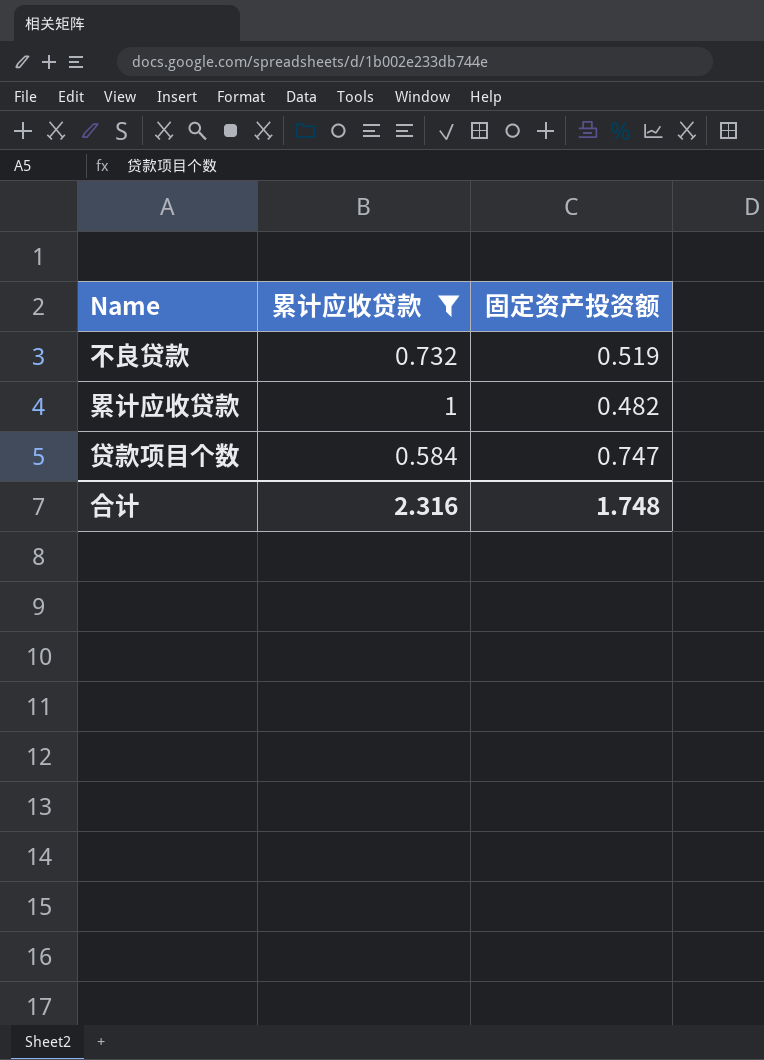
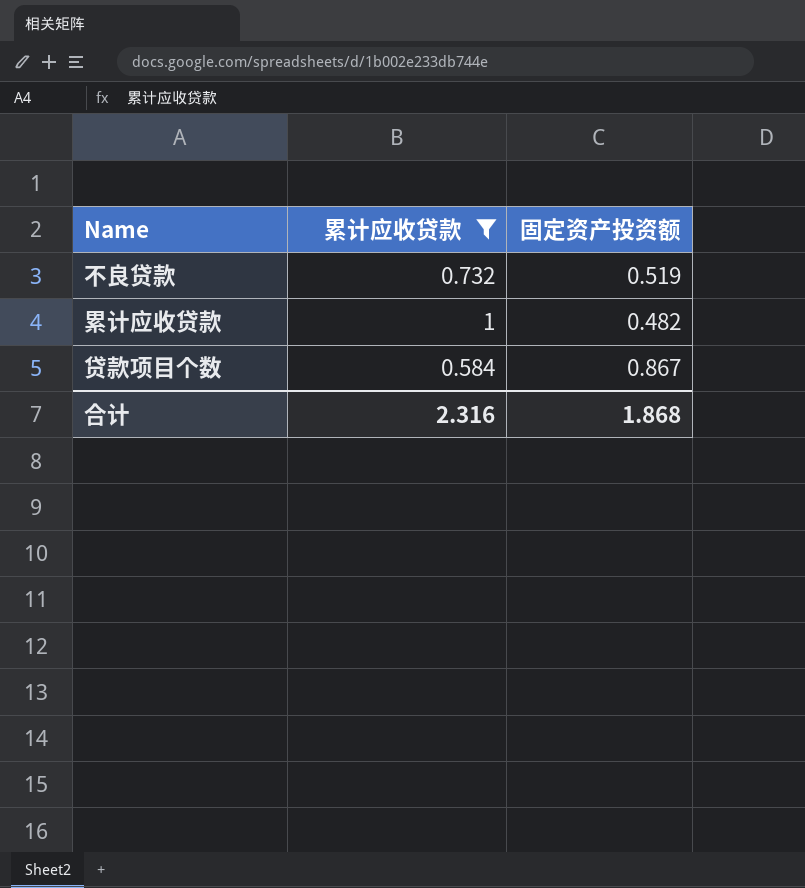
贷款项目个数 | 固定资产投资额: 0.747 -> 0.867
合计 | 固定资产投资额: 1.748 -> 1.868

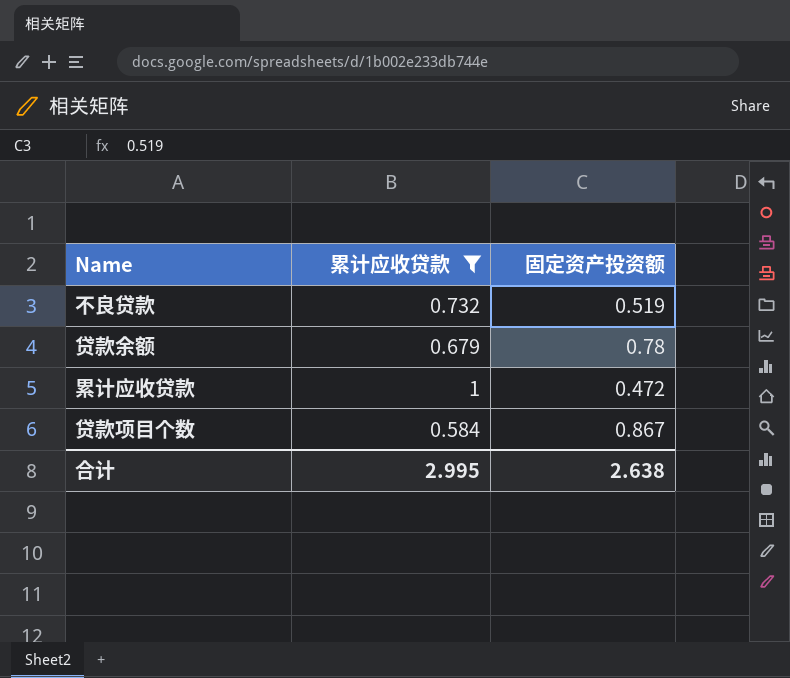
row 贷款余额: none -> 0.679 | 0.78
累计应收贷款 | 固定资产投资额: 0.482 -> 0.472
合计 | 累计应收贷款: 2.316 -> 2.995
合计 | 固定资产投资额: 1.868 -> 2.638

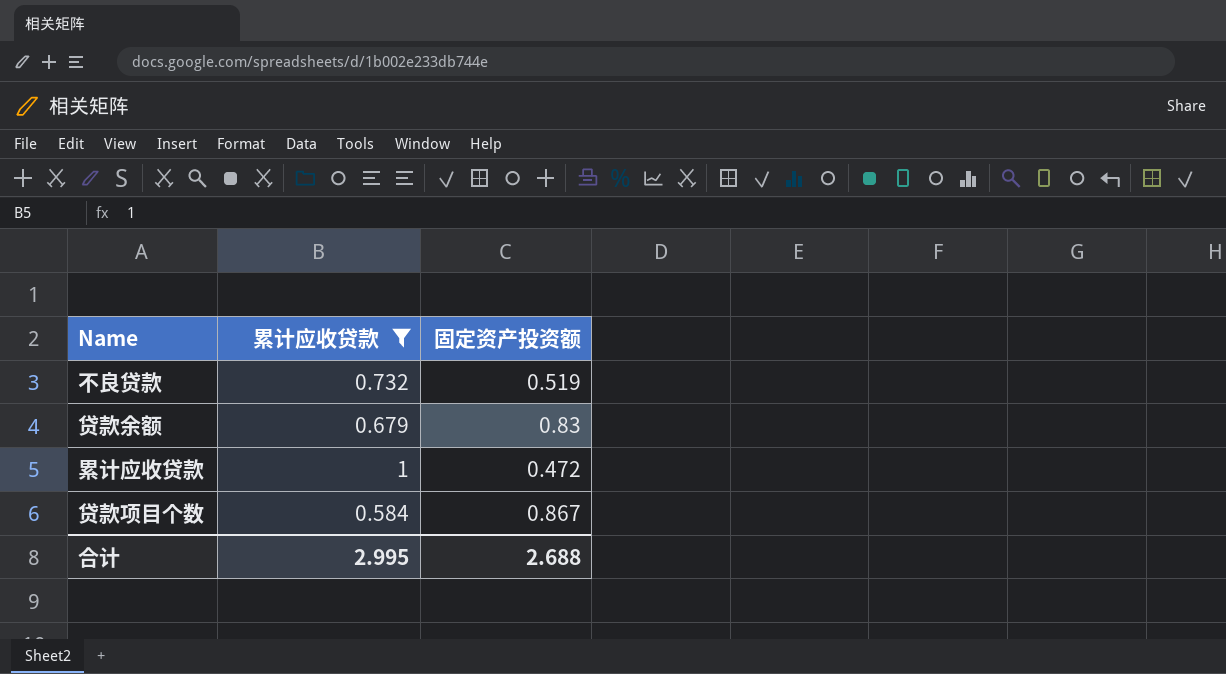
贷款余额 | 固定资产投资额: 0.78 -> 0.83
合计 | 固定资产投资额: 2.638 -> 2.688

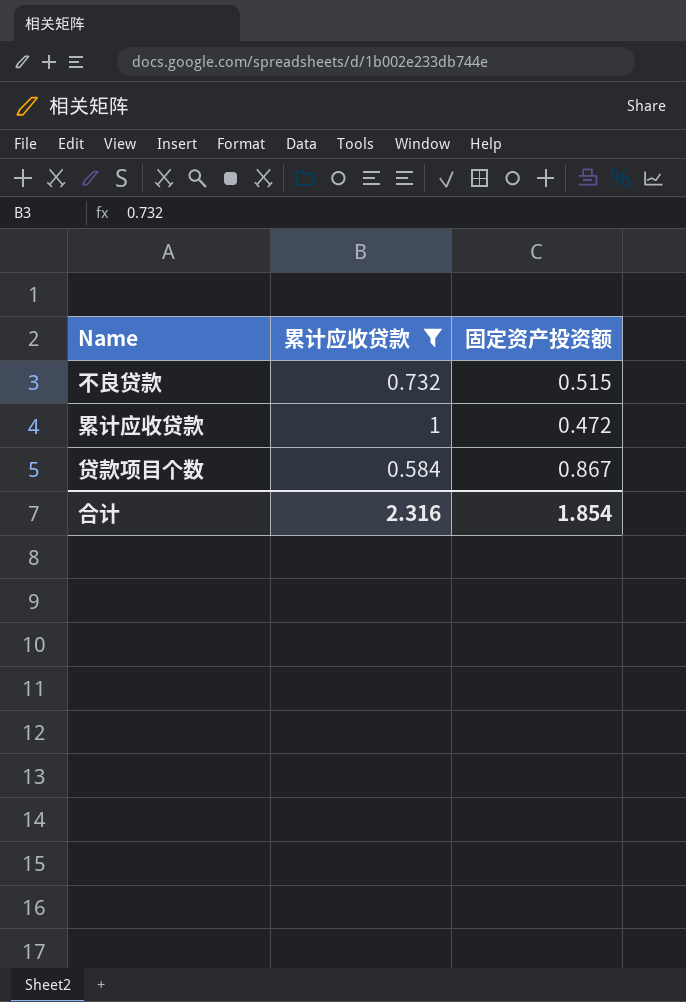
row 贷款余额: 0.679 | 0.83 -> none
不良贷款 | 固定资产投资额: 0.519 -> 0.515
合计 | 累计应收贷款: 2.995 -> 2.316
合计 | 固定资产投资额: 2.688 -> 1.854

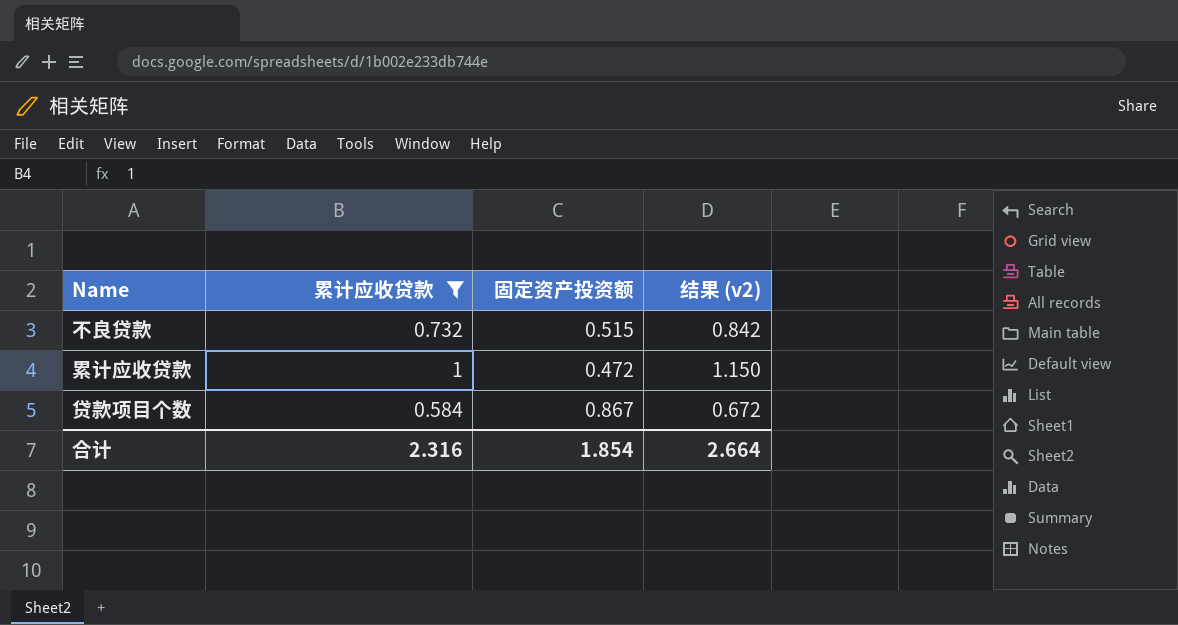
column 结果 (v2) | formula: none -> [累计应收贷款] * 1.15

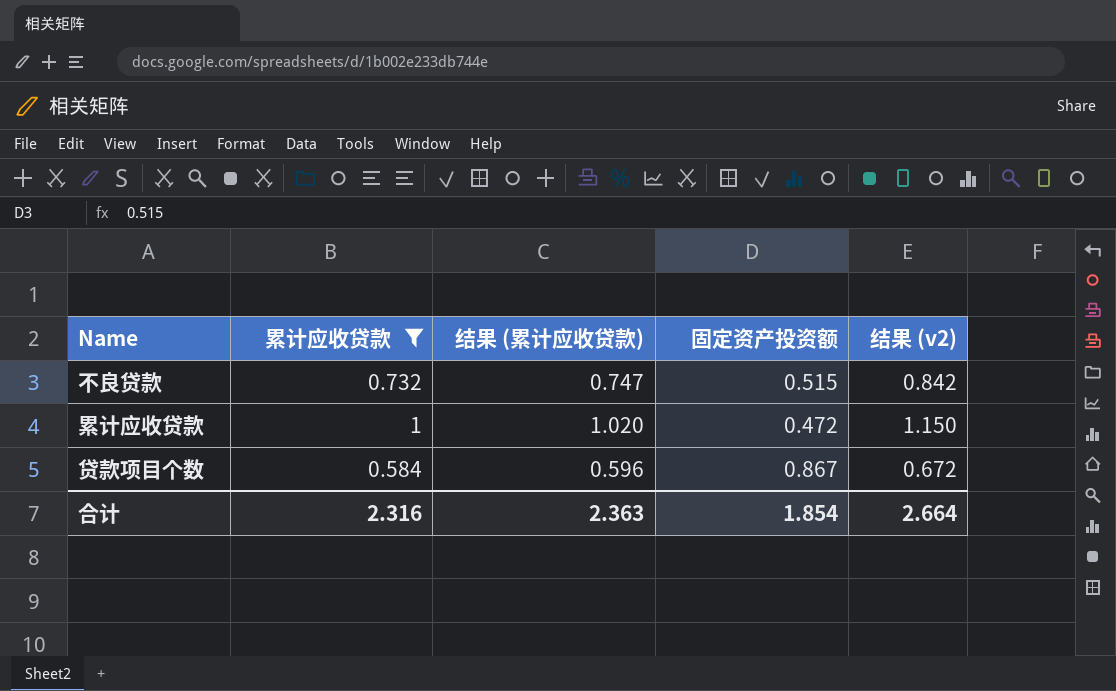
column 结果 (累计应收贷款) | formula: none -> [累计应收贷款] * 1.02

